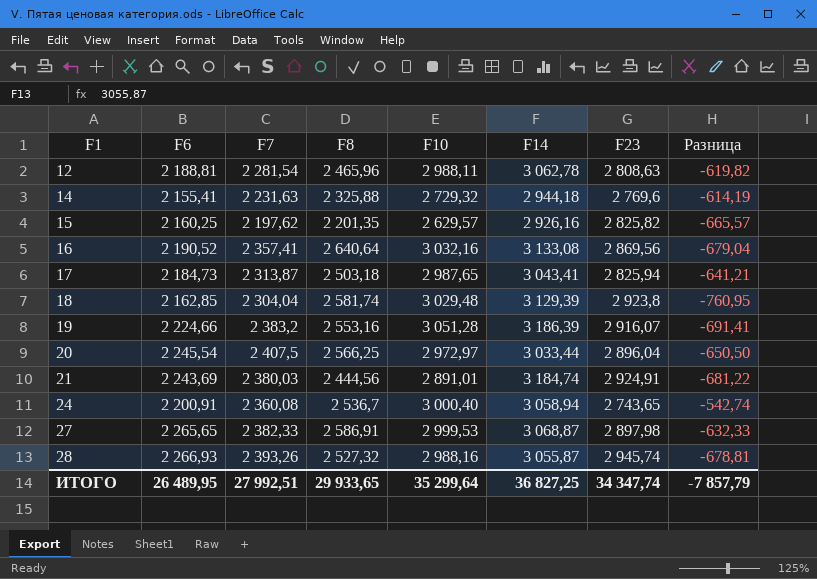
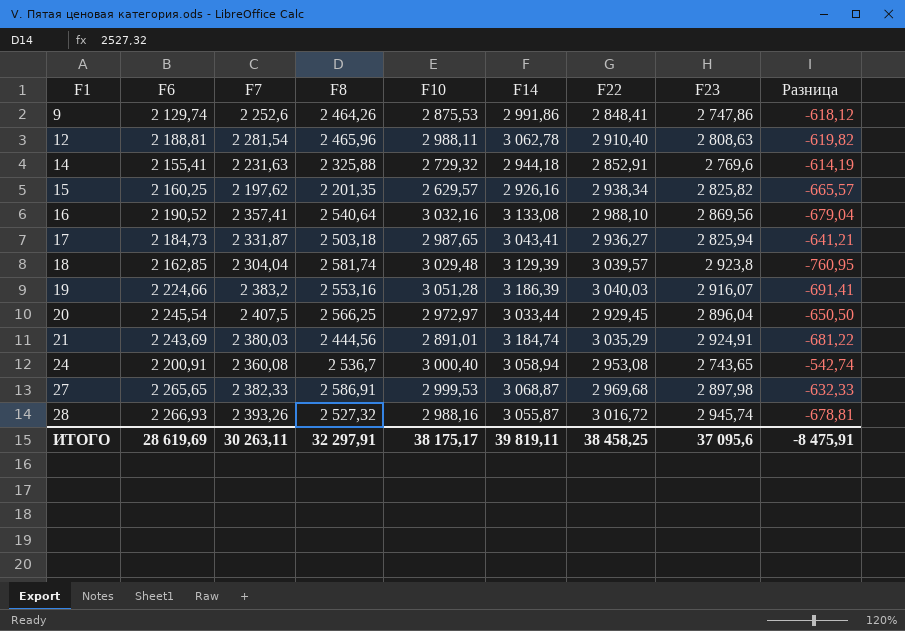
column F22 | position: none -> 7
row 9: none -> 2 129,74 | 2 252,6 | 2 464,26 | 2 875,53 | 2 991,86 | 2 848,41 | 2 747,86 | -618,12
16 | F8: 2 640,64 -> 2 540,64
17 | F7: 2 313,87 -> 2 331,87
ИТОГО | F6: 26 489,95 -> 28 619,69
ИТОГО | F7: 27 992,51 -> 30 263,11
ИТОГО | F8: 29 933,65 -> 32 297,91
ИТОГО | F10: 35 299,64 -> 38 175,17
ИТОГО | F14: 36 827,25 -> 39 819,11
ИТОГО | F23: 34 347,74 -> 37 095,6
ИТОГО | Разница: -7 857,79 -> -8 475,91

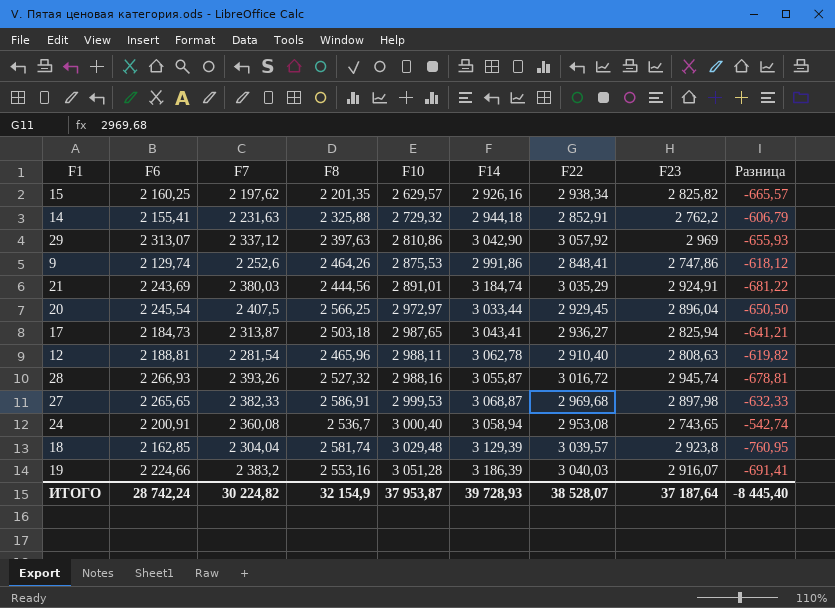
row order: F1 ascending -> F10 ascending
row 16: 2 190,52 | 2 357,41 | 2 540,64 | 3 032,16 | 3 133,08 | 2 988,10 | 2 869,56 | -679,04 -> none
14 | F23: 2 769,6 -> 2 762,2
14 | Разница: -614,19 -> -606,79
row 29: none -> 2 313,07 | 2 337,12 | 2 397,63 | 2 810,86 | 3 042,90 | 3 057,92 | 2 969 | -655,93
17 | F7: 2 331,87 -> 2 313,87
ИТОГО | F6: 28 619,69 -> 28 742,24
ИТОГО | F7: 30 263,11 -> 30 224,82
ИТОГО | F8: 32 297,91 -> 32 154,9
ИТОГО | F10: 38 175,17 -> 37 953,87
ИТОГО | F14: 39 819,11 -> 39 728,93
ИТОГО | F22: 38 458,25 -> 38 528,07
ИТОГО | F23: 37 095,6 -> 37 187,64
ИТОГО | Разница: -8 475,91 -> -8 445,40

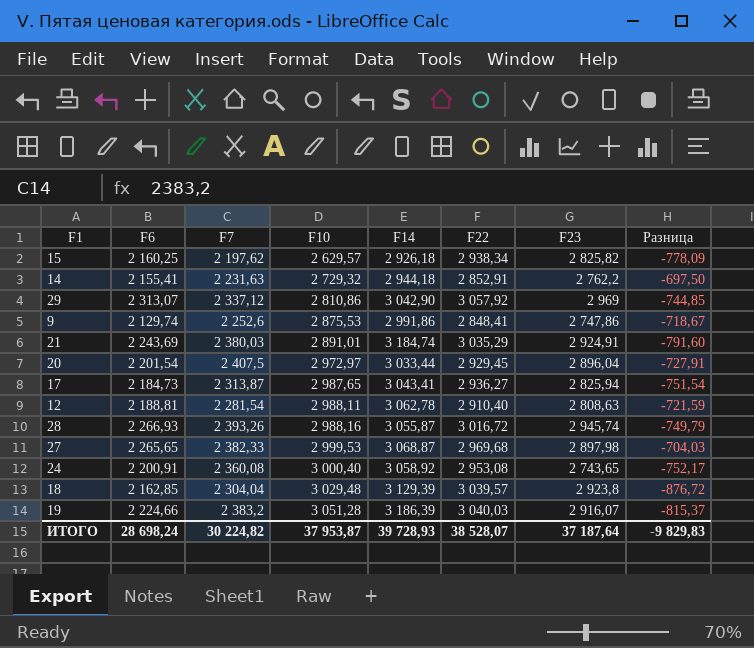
column F8 | position: 4 -> none
column Разница | formula: [F6] - [F23] -> [F6] - [F22]
15 | F14: 2 926,16 -> 2 926,18
20 | F6: 2 245,54 -> 2 201,54
24 | F14: 3 058,94 -> 3 058,92
ИТОГО | F6: 28 742,24 -> 28 698,24
ИТОГО | Разница: -8 445,40 -> -9 829,83

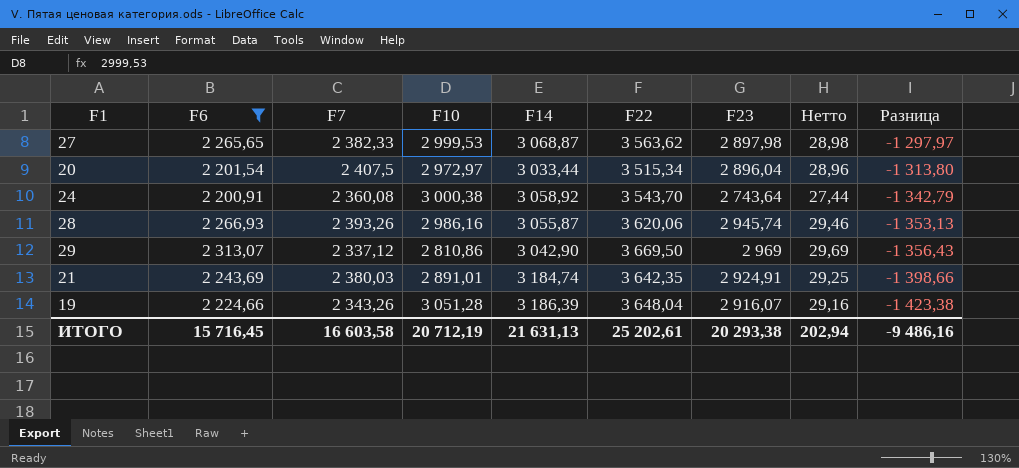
filter: none -> F6 >= 2 200,91
row order: F10 ascending -> Разница descending
column Нетто | formula: none -> [F23] * 0,01
27 | F22: 2 969,68 -> 3 563,62
27 | Разница: -704,03 -> -1 297,97
20 | F22: 2 929,45 -> 3 515,34
20 | Разница: -727,91 -> -1 313,80
24 | F10: 3 000,40 -> 3 000,38
24 | F22: 2 953,08 -> 3 543,70
24 | F23: 2 743,65 -> 2 743,64
24 | Разница: -752,17 -> -1 342,79
28 | F10: 2 988,16 -> 2 986,16
28 | F22: 3 016,72 -> 3 620,06
28 | Разница: -749,79 -> -1 353,13
29 | F22: 3 057,92 -> 3 669,50
29 | Разница: -744,85 -> -1 356,43
21 | F22: 3 035,29 -> 3 642,35
21 | Разница: -791,60 -> -1 398,66
19 | F7: 2 383,2 -> 2 343,26
19 | F22: 3 040,03 -> 3 648,04
19 | Разница: -815,37 -> -1 423,38
ИТОГО | F6: 28 698,24 -> 15 716,45
ИТОГО | F7: 30 224,82 -> 16 603,58
ИТОГО | F10: 37 953,87 -> 20 712,19
ИТОГО | F14: 39 728,93 -> 21 631,13
ИТОГО | F22: 38 528,07 -> 25 202,61
ИТОГО | F23: 37 187,64 -> 20 293,38
ИТОГО | Разница: -9 829,83 -> -9 486,16

